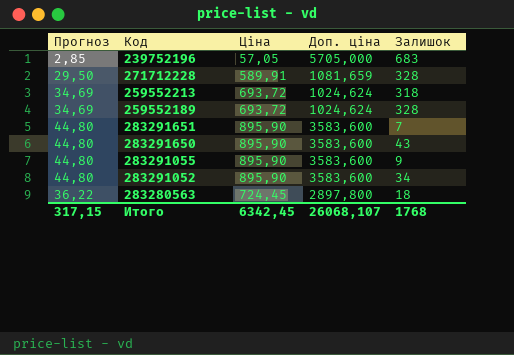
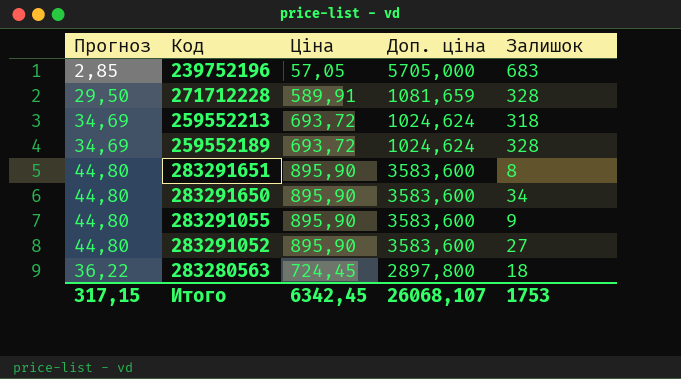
283291651 | Залишок: 7 -> 8
283291650 | Залишок: 43 -> 34
283291052 | Залишок: 34 -> 27
Итого | Залишок: 1768 -> 1753

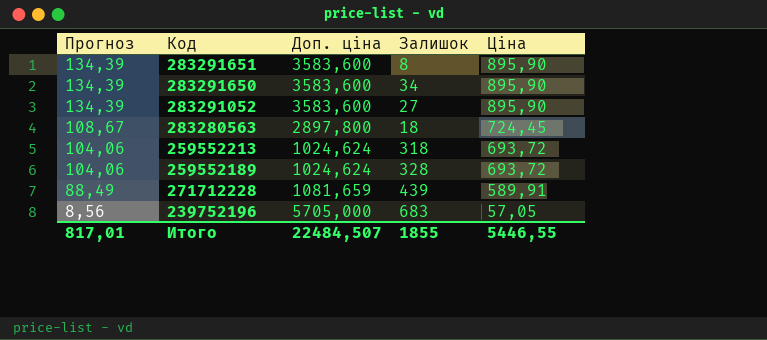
row order: none -> Прогноз descending
column Прогноз | formula: [Ціна] * 0,05 -> [Ціна] * 0,15
column Ціна | position: 3 -> 5
row 283291055: 44,80 | 895,90 | 3583,600 | 9 -> none
271712228 | Залишок: 328 -> 439
Итого | Прогноз: 317,15 -> 817,01
Итого | Доп. ціна: 26068,107 -> 22484,507
Итого | Залишок: 1753 -> 1855
Итого | Ціна: 6342,45 -> 5446,55

